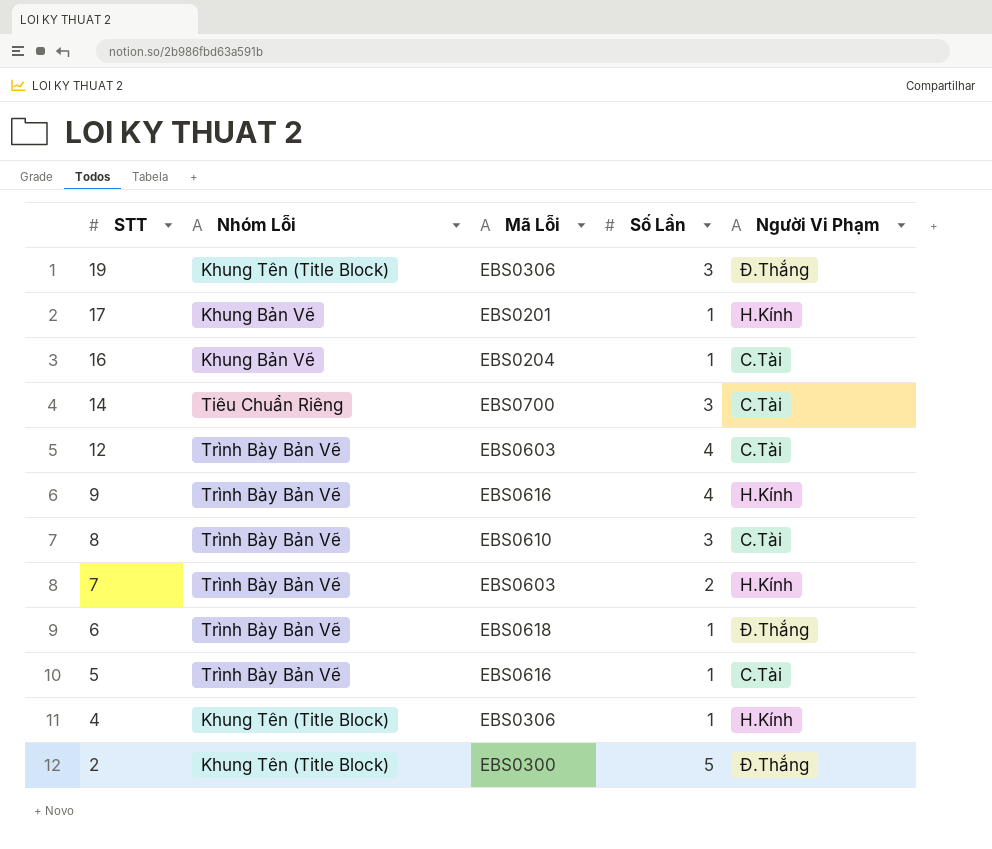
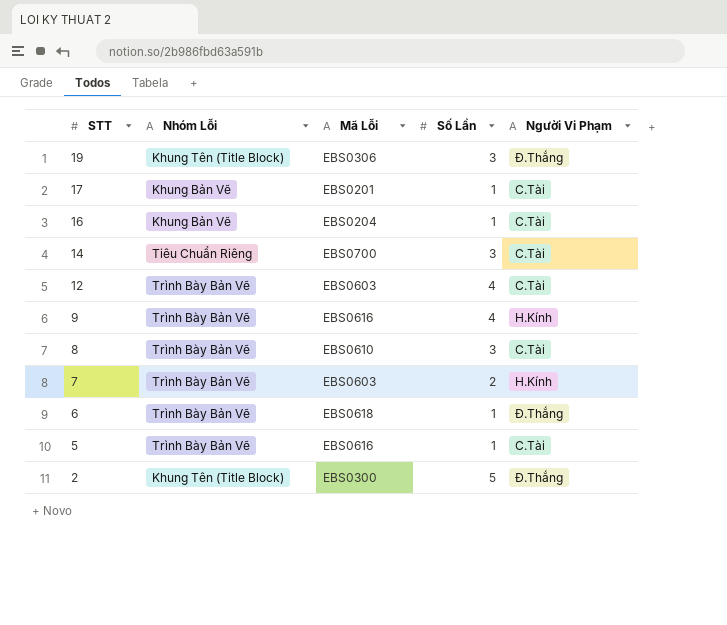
row 4: Khung Tên (Title Block) | EBS0306 | 1 | H.Kính -> none
17 | Người Vi Phạm: H.Kính -> C.Tài

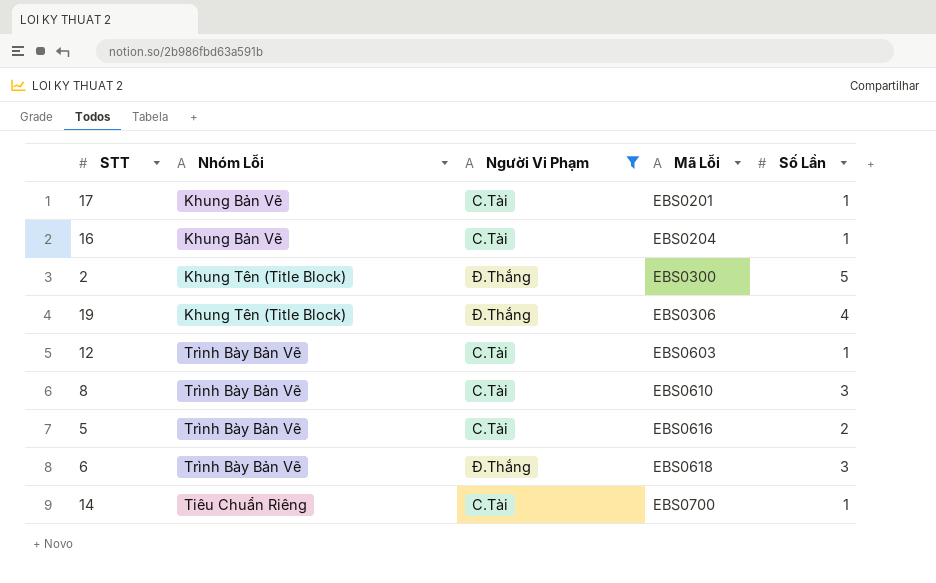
filter: none -> Người Vi Phạm != H.Kính
row order: STT descending -> Mã Lỗi ascending
column Người Vi Phạm | position: 5 -> 3
19 | Số Lần: 3 -> 4
12 | Số Lần: 4 -> 1
5 | Số Lần: 1 -> 2
6 | Số Lần: 1 -> 3
14 | Số Lần: 3 -> 1

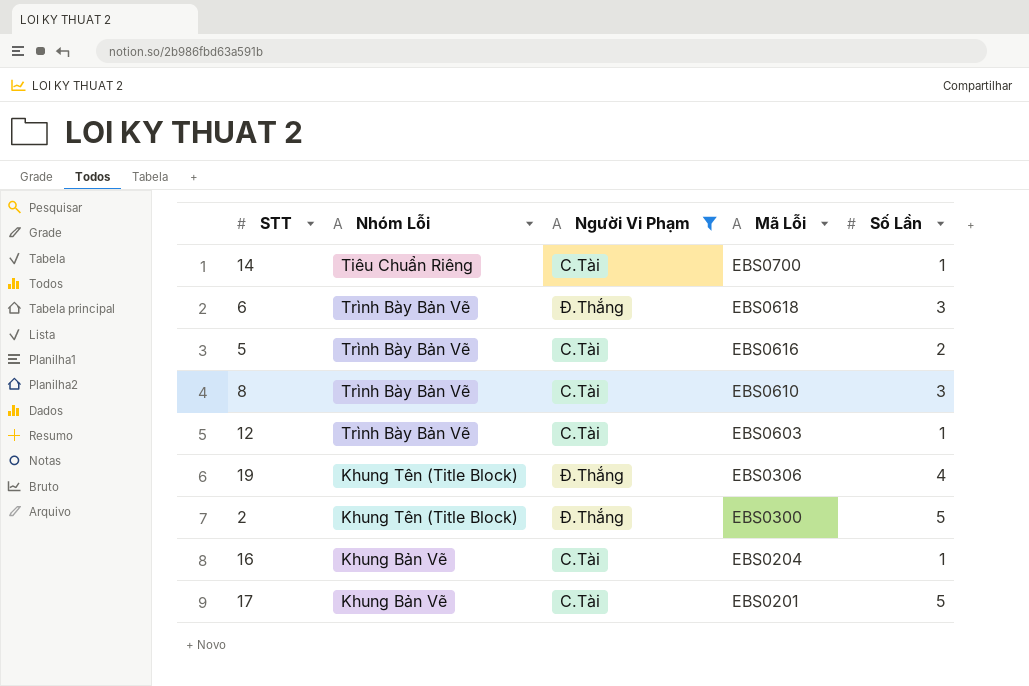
row order: Mã Lỗi ascending -> Mã Lỗi descending
17 | Số Lần: 1 -> 5

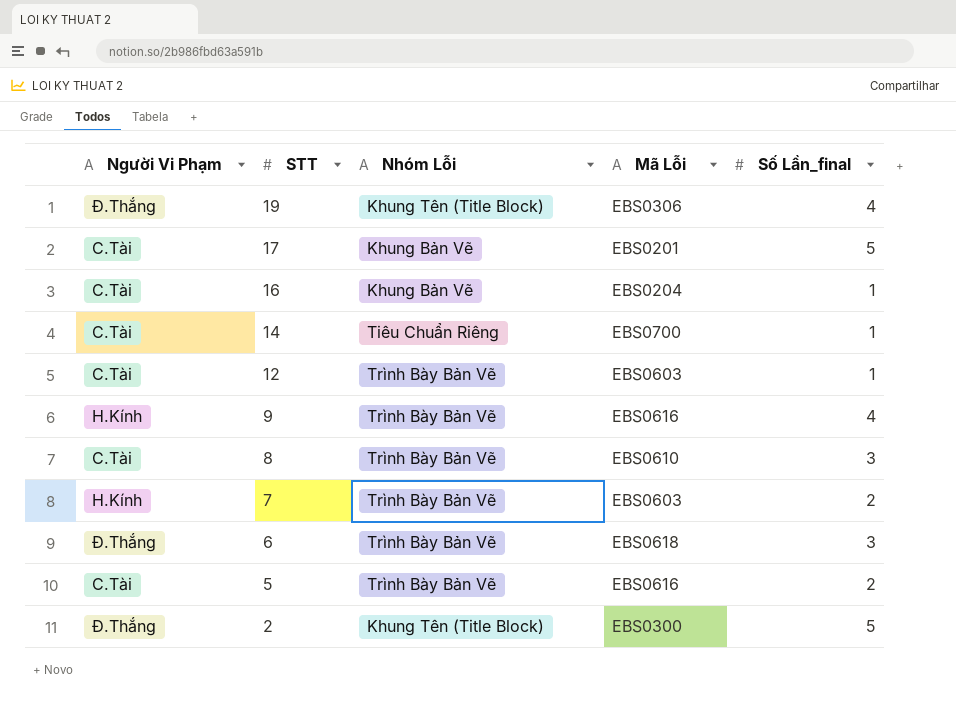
filter: Người Vi Phạm != H.Kính -> none
row order: Mã Lỗi descending -> STT descending
column Người Vi Phạm | position: 3 -> 1
column name: Số Lần -> Số Lần_final

